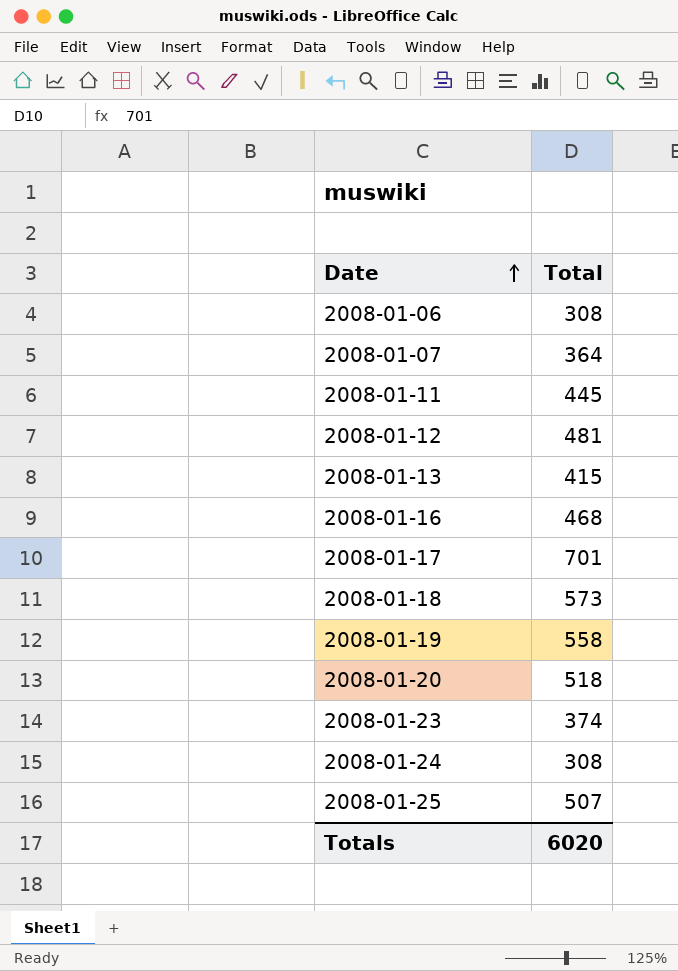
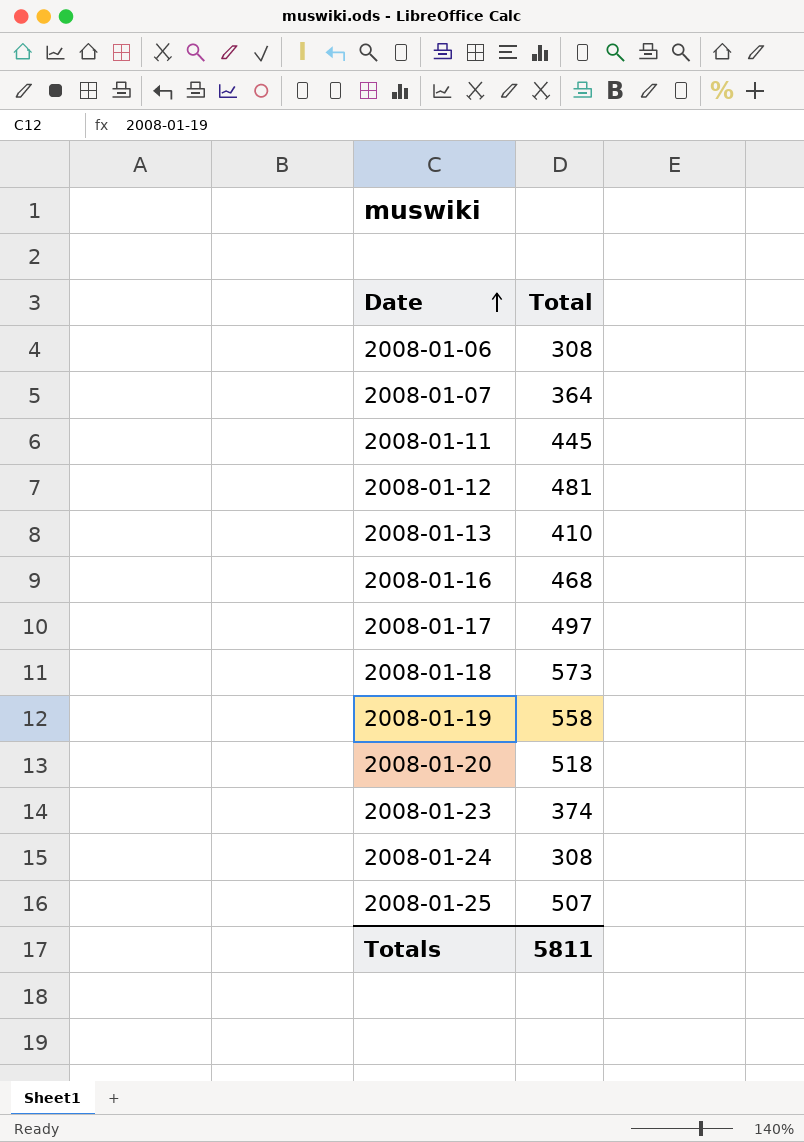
2008-01-13 | Total: 415 -> 410
2008-01-17 | Total: 701 -> 497
Totals | Total: 6020 -> 5811

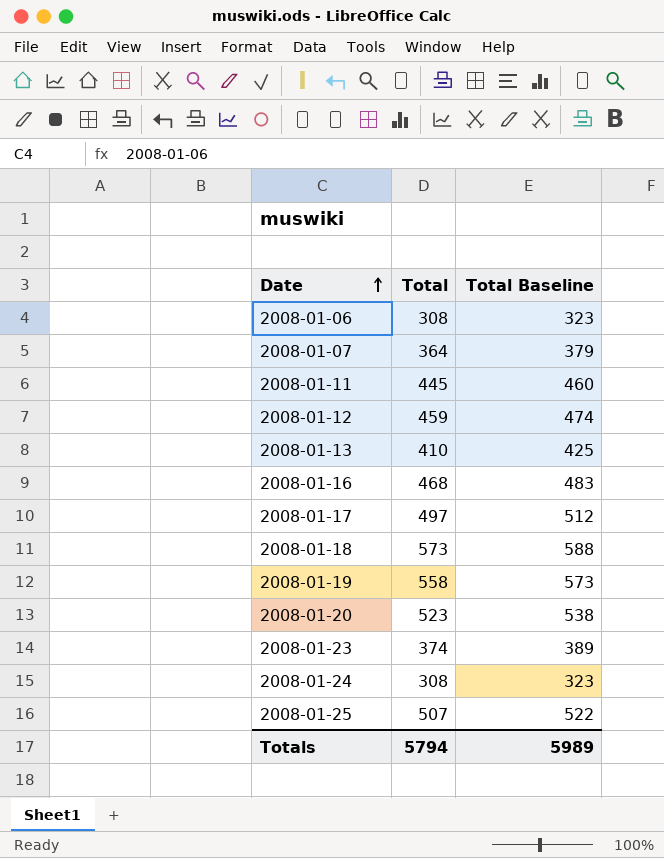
column Total Baseline | formula: none -> [Total] + 15
2008-01-12 | Total: 481 -> 459
2008-01-20 | Total: 518 -> 523
Totals | Total: 5811 -> 5794

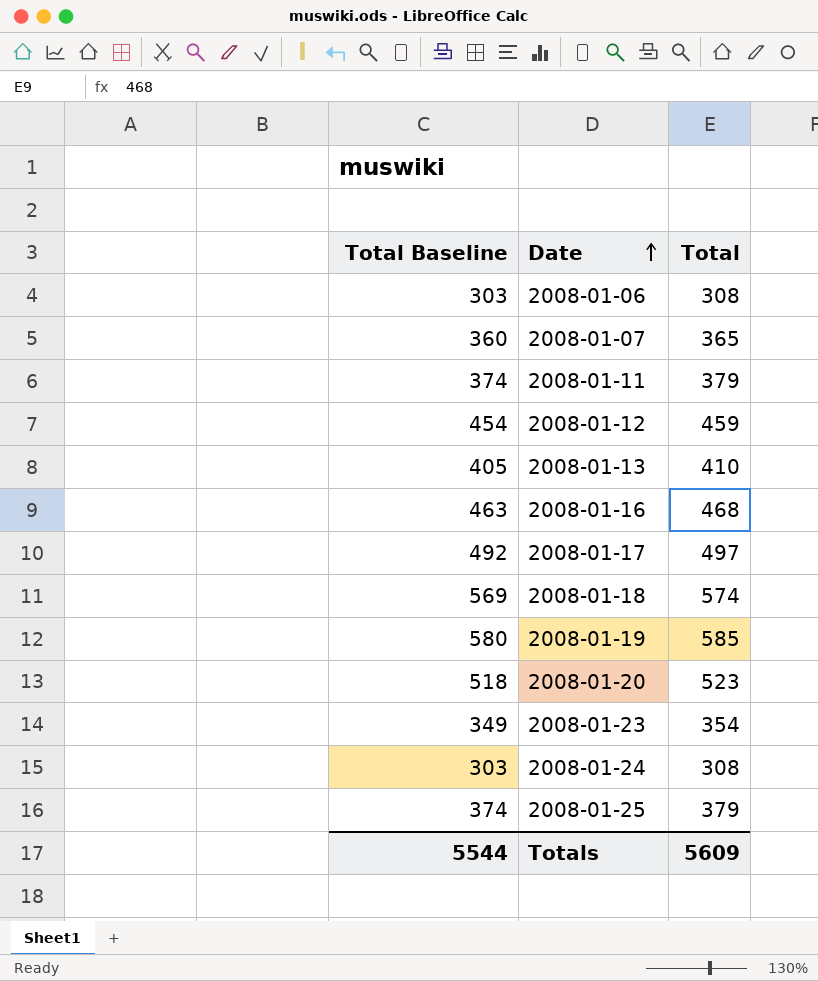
column Total Baseline | formula: [Total] + 15 -> [Total] - 5
column Total Baseline | position: 3 -> 1
2008-01-07 | Total: 364 -> 365
2008-01-11 | Total: 445 -> 379
2008-01-18 | Total: 573 -> 574
2008-01-19 | Total: 558 -> 585
2008-01-23 | Total: 374 -> 354
2008-01-25 | Total: 507 -> 379
Totals | Total Baseline: 5989 -> 5544
Totals | Total: 5794 -> 5609

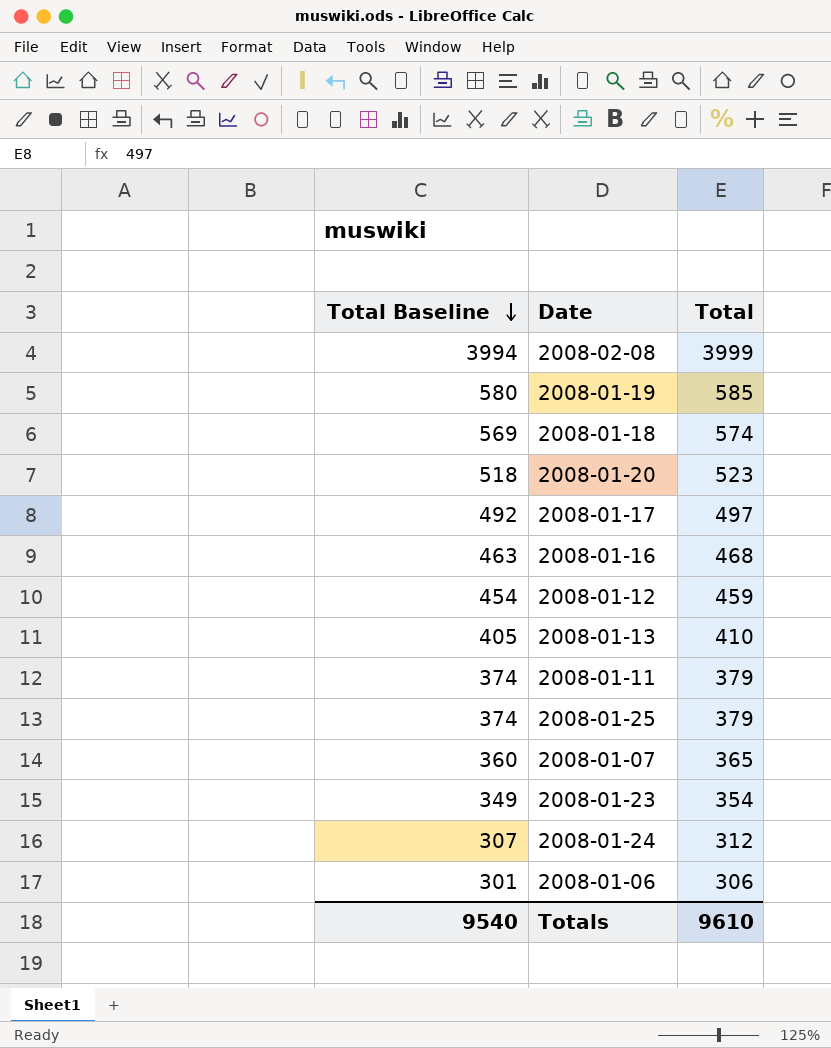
row order: Date ascending -> Total Baseline descending
row 2008-02-08: none -> 3994 | 3999
2008-01-24 | Total Baseline: 303 -> 307
2008-01-24 | Total: 308 -> 312
2008-01-06 | Total Baseline: 303 -> 301
2008-01-06 | Total: 308 -> 306
Totals | Total Baseline: 5544 -> 9540
Totals | Total: 5609 -> 9610

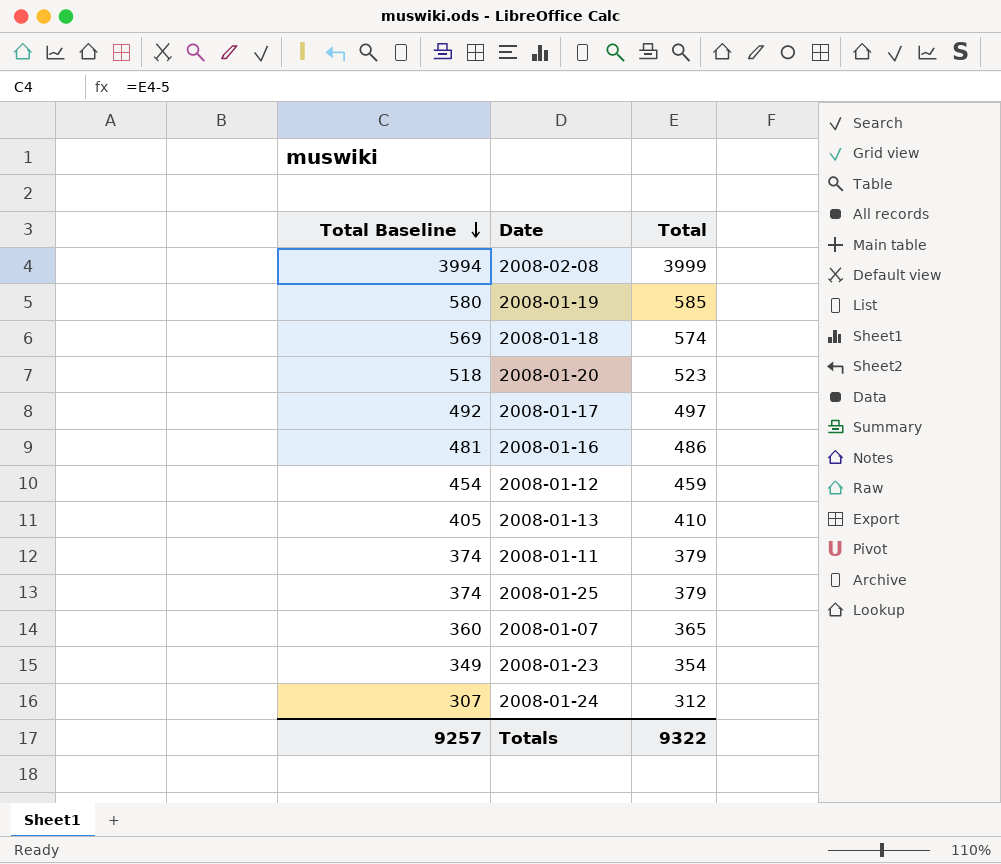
row 2008-01-06: 301 | 306 -> none
2008-01-16 | Total Baseline: 463 -> 481
2008-01-16 | Total: 468 -> 486
Totals | Total Baseline: 9540 -> 9257
Totals | Total: 9610 -> 9322

